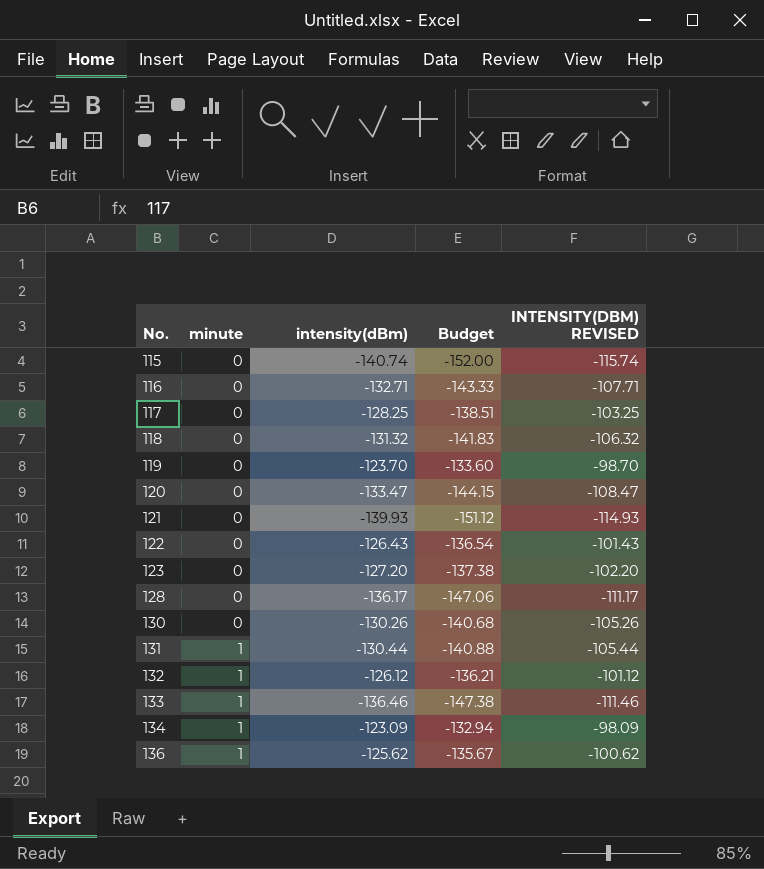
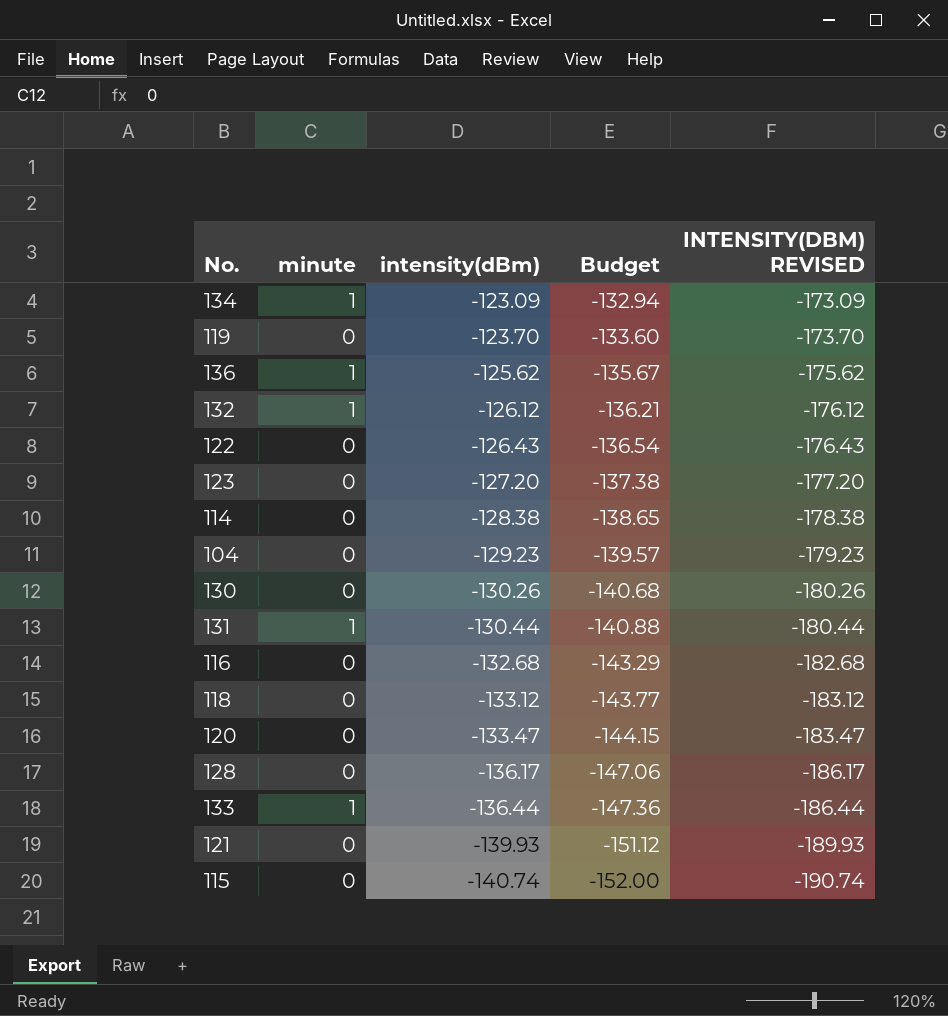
row order: No. ascending -> intensity(dBm) descending
column INTENSITY(DBM) REVISED | formula: [intensity(dBm)] + 25 -> [intensity(dBm)] - 50
row 117: 0 | -128.25 | -138.51 | -103.25 -> none
row 114: none -> 0 | -128.38 | -138.65 | -178.38
row 104: none -> 0 | -129.23 | -139.57 | -179.23
116 | intensity(dBm): -132.71 -> -132.68
116 | Budget: -143.33 -> -143.29
118 | intensity(dBm): -131.32 -> -133.12
118 | Budget: -141.83 -> -143.77
133 | intensity(dBm): -136.46 -> -136.44
133 | Budget: -147.38 -> -147.36

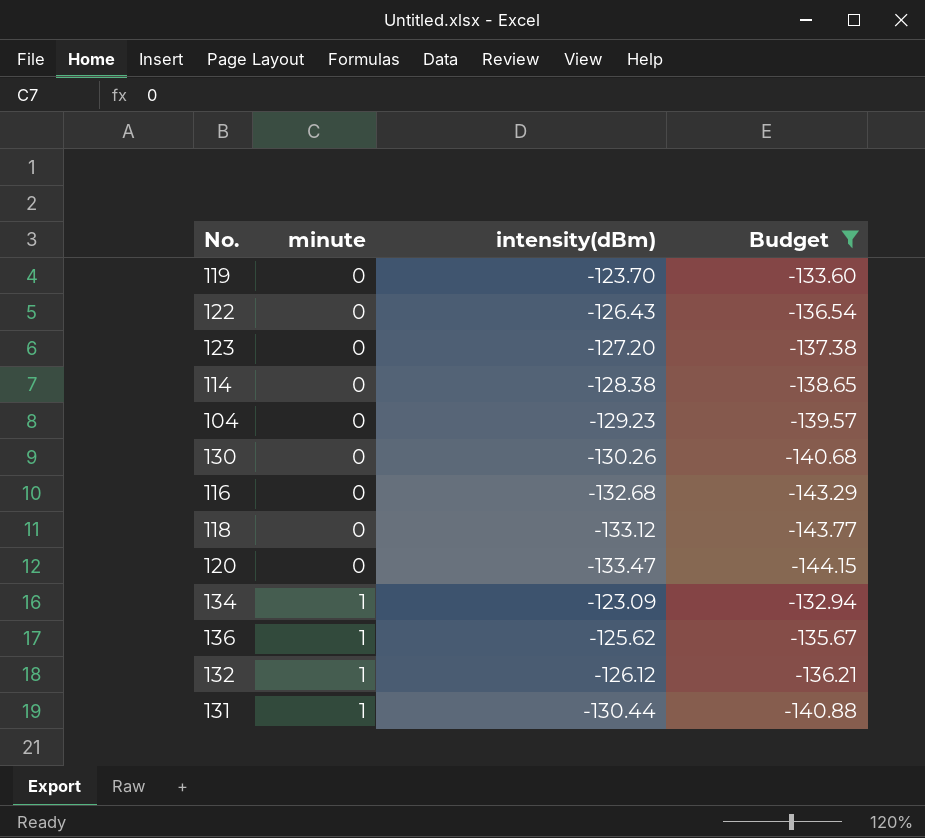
filter: none -> Budget >= -144.15
row order: intensity(dBm) descending -> minute ascending
column INTENSITY(DBM) REVISED | formula: [intensity(dBm)] - 50 -> none

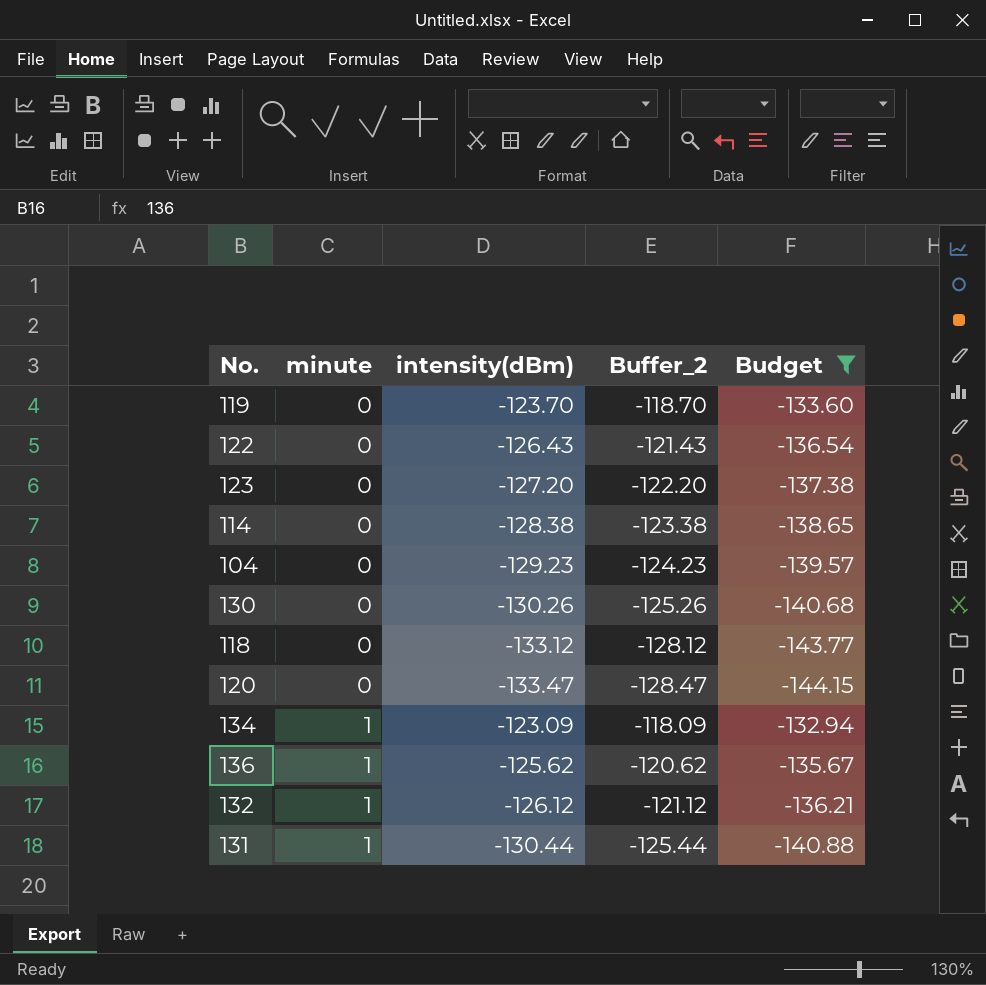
column Buffer_2 | formula: none -> [intensity(dBm)] + 5
row 116: 0 | -132.68 | -143.29 -> none

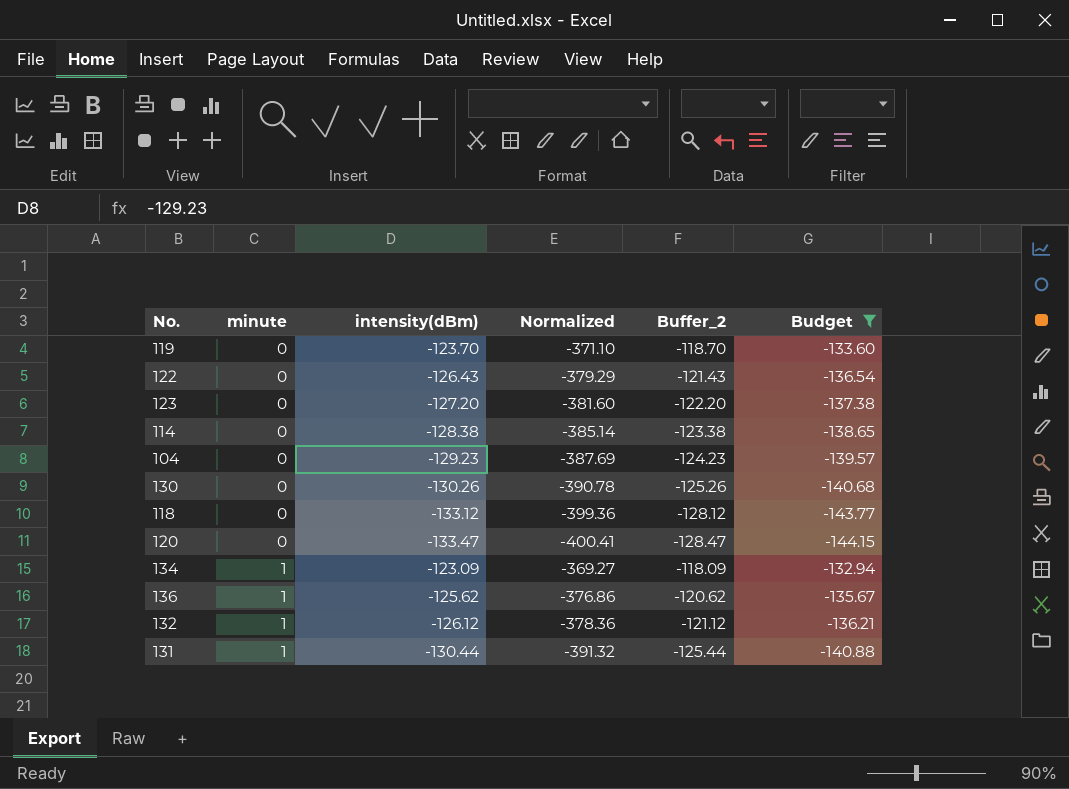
column Normalized | formula: none -> [intensity(dBm)] * 3

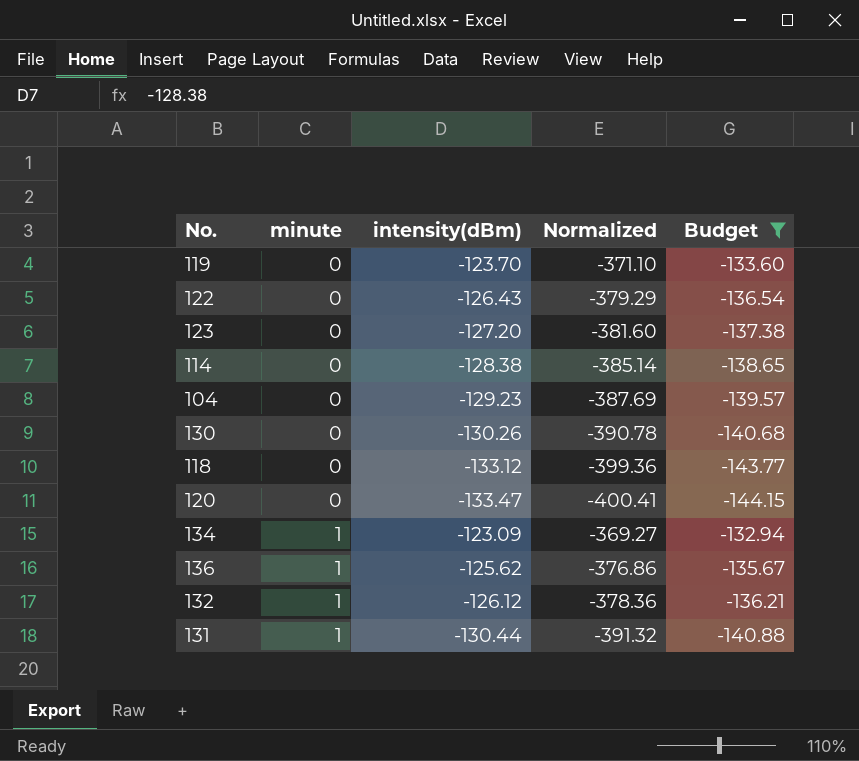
column Buffer_2 | formula: [intensity(dBm)] + 5 -> none

